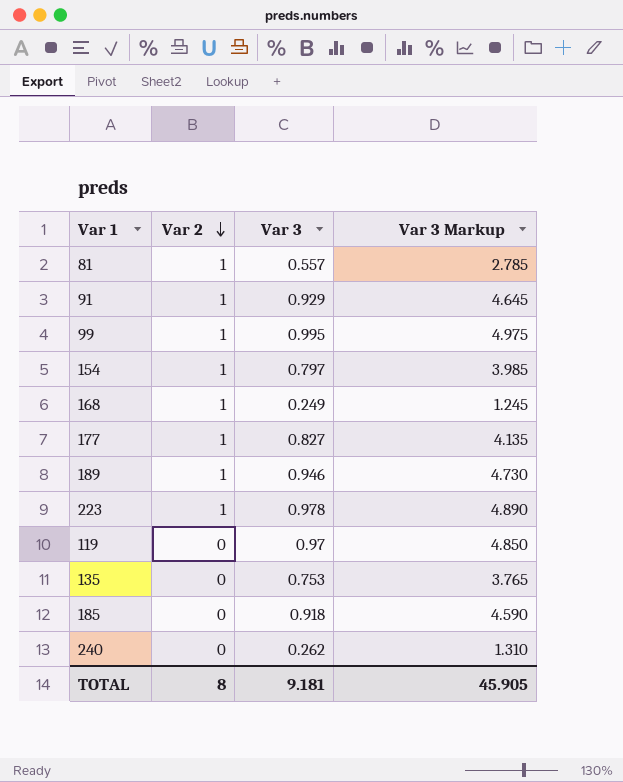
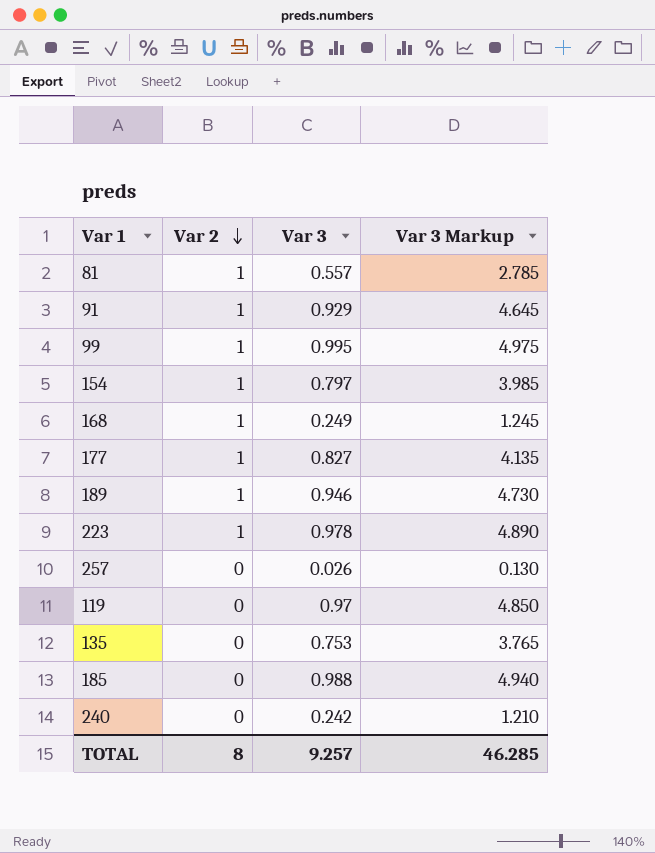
row 257: none -> 0 | 0.026 | 0.130
185 | Var 3: 0.918 -> 0.988
185 | Var 3 Markup: 4.590 -> 4.940
240 | Var 3: 0.262 -> 0.242
240 | Var 3 Markup: 1.310 -> 1.210
TOTAL | Var 3: 9.181 -> 9.257
TOTAL | Var 3 Markup: 45.905 -> 46.285

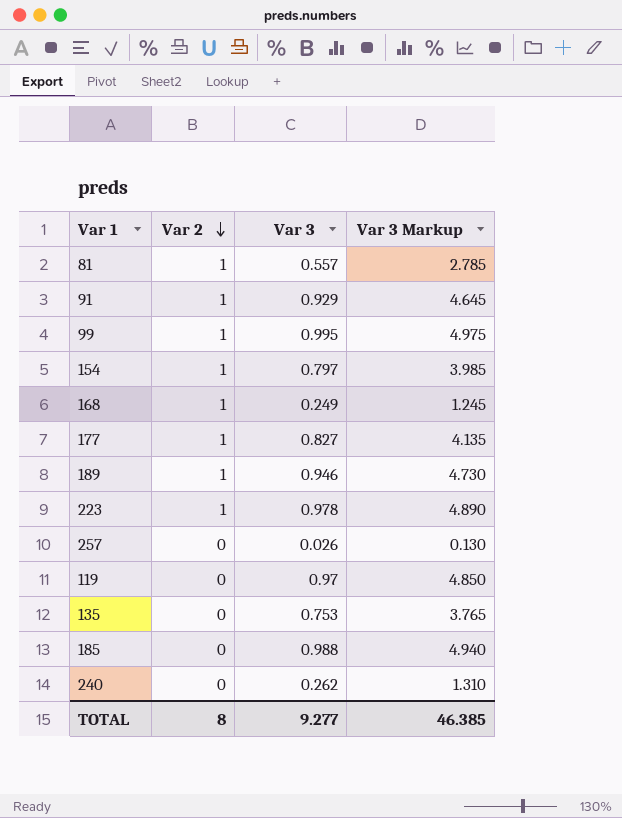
240 | Var 3: 0.242 -> 0.262
240 | Var 3 Markup: 1.210 -> 1.310
TOTAL | Var 3: 9.257 -> 9.277
TOTAL | Var 3 Markup: 46.285 -> 46.385

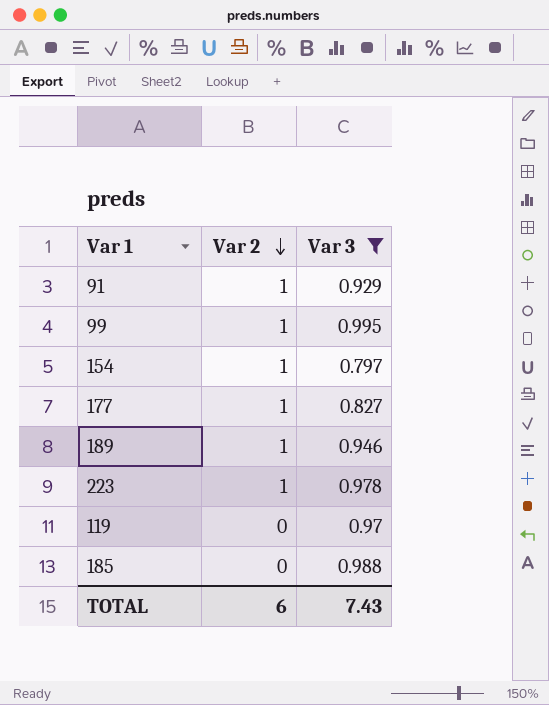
filter: none -> Var 3 >= 0.797
column Var 3 Markup | formula: [Var 3] * 5 -> none
TOTAL | Var 2: 8 -> 6
TOTAL | Var 3: 9.277 -> 7.43

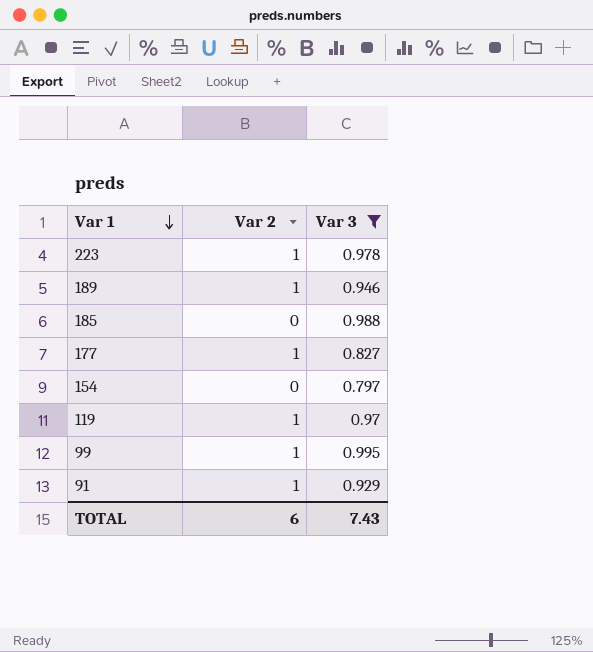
row order: Var 2 descending -> Var 1 descending
154 | Var 2: 1 -> 0
119 | Var 2: 0 -> 1

